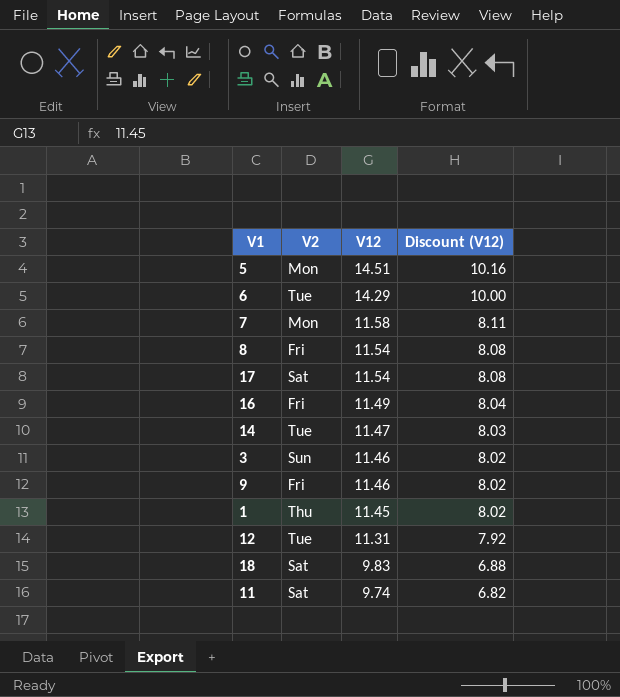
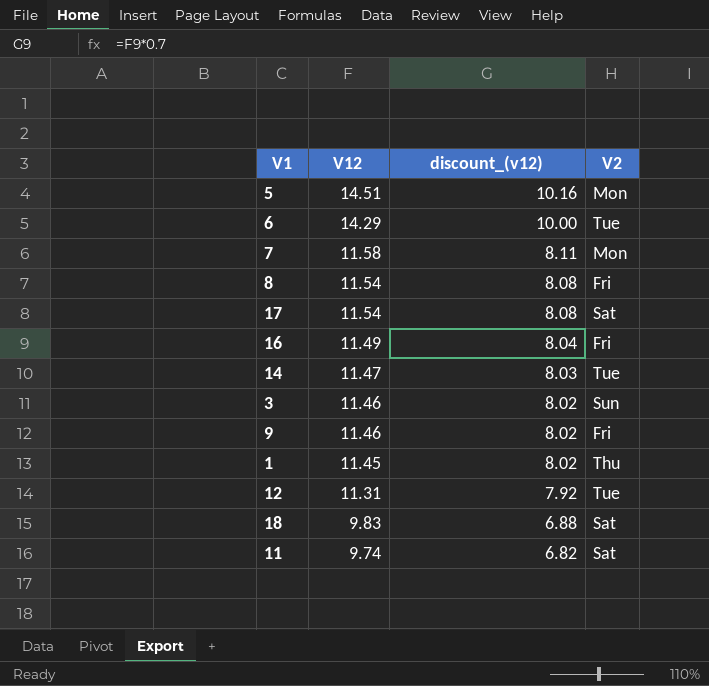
column name: Discount (V12) -> discount_(v12)
column V2 | position: 2 -> 4

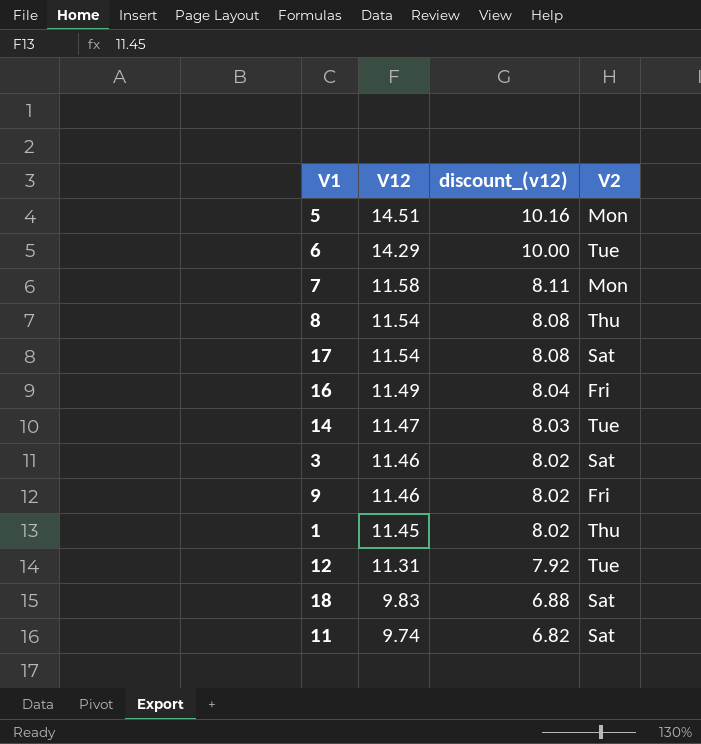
8 | V2: Fri -> Thu
3 | V2: Sun -> Sat

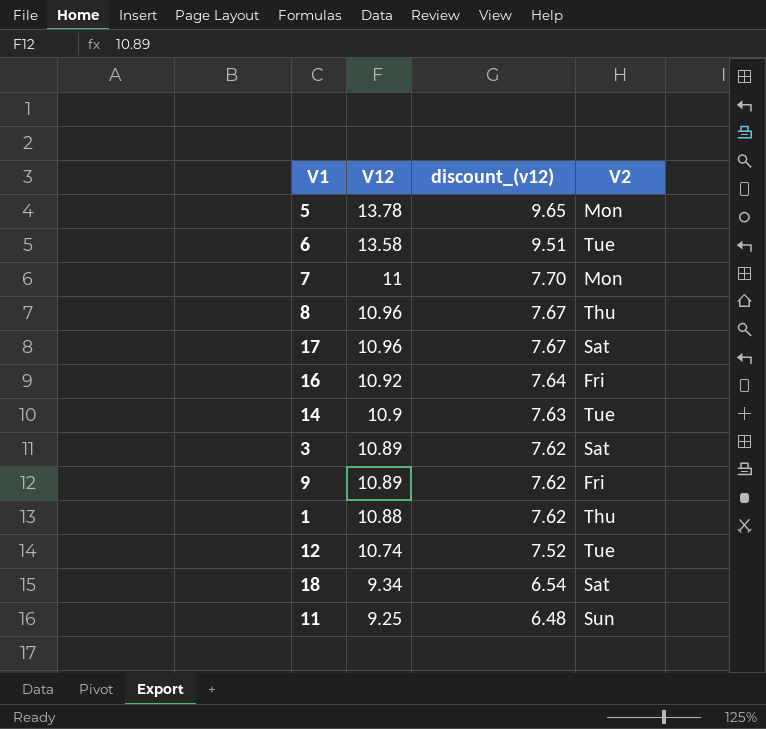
5 | V12: 14.51 -> 13.78
5 | discount_(v12): 10.16 -> 9.65
6 | V12: 14.29 -> 13.58
6 | discount_(v12): 10.00 -> 9.51
7 | V12: 11.58 -> 11
7 | discount_(v12): 8.11 -> 7.70
8 | V12: 11.54 -> 10.96
8 | discount_(v12): 8.08 -> 7.67
17 | V12: 11.54 -> 10.96
17 | discount_(v12): 8.08 -> 7.67
16 | V12: 11.49 -> 10.92
16 | discount_(v12): 8.04 -> 7.64
14 | V12: 11.47 -> 10.9
14 | discount_(v12): 8.03 -> 7.63
3 | V12: 11.46 -> 10.89
3 | discount_(v12): 8.02 -> 7.62
9 | V12: 11.46 -> 10.89
9 | discount_(v12): 8.02 -> 7.62
1 | V12: 11.45 -> 10.88
1 | discount_(v12): 8.02 -> 7.62
12 | V12: 11.31 -> 10.74
12 | discount_(v12): 7.92 -> 7.52
18 | V12: 9.83 -> 9.34
18 | discount_(v12): 6.88 -> 6.54
11 | V12: 9.74 -> 9.25
11 | discount_(v12): 6.82 -> 6.48
11 | V2: Sat -> Sun

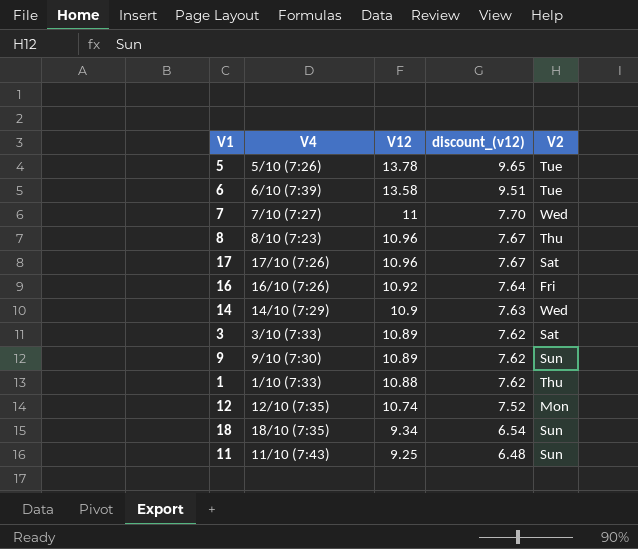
column V4 | position: none -> 2
5 | V2: Mon -> Tue
7 | V2: Mon -> Wed
14 | V2: Tue -> Wed
9 | V2: Fri -> Sun
12 | V2: Tue -> Mon
18 | V2: Sat -> Sun

